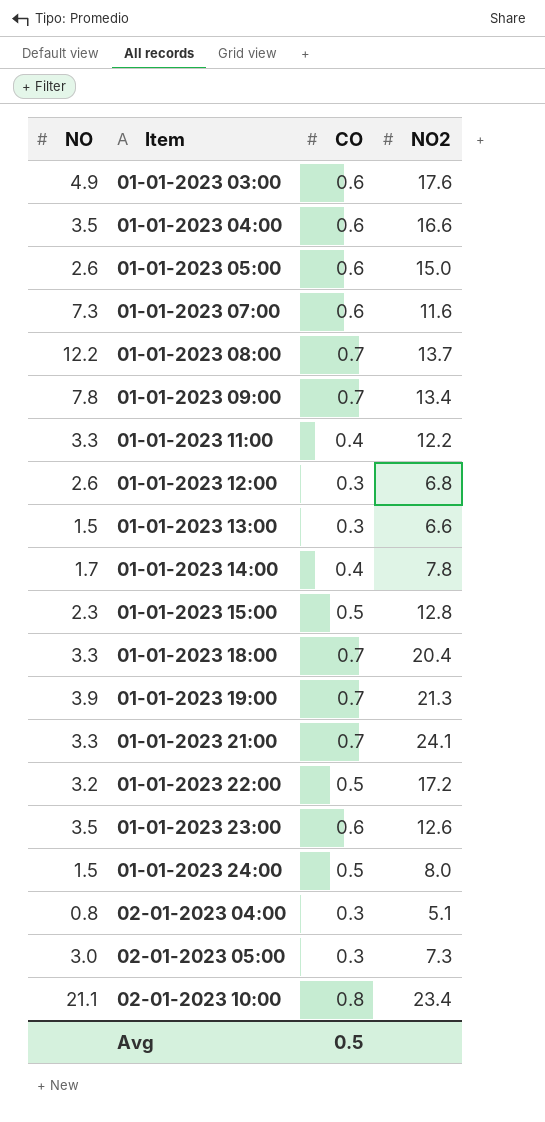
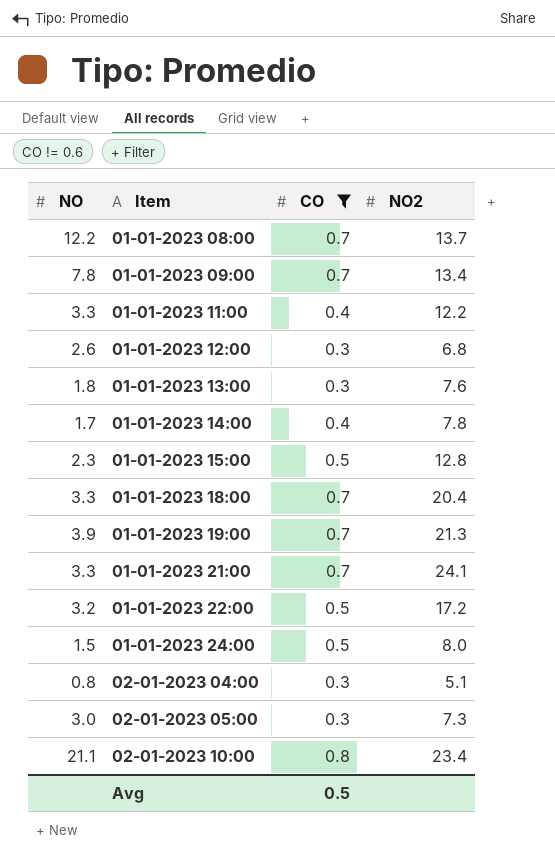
filter: none -> CO != 0.6
01-01-2023 13:00 | NO: 1.5 -> 1.8
01-01-2023 13:00 | NO2: 6.6 -> 7.6

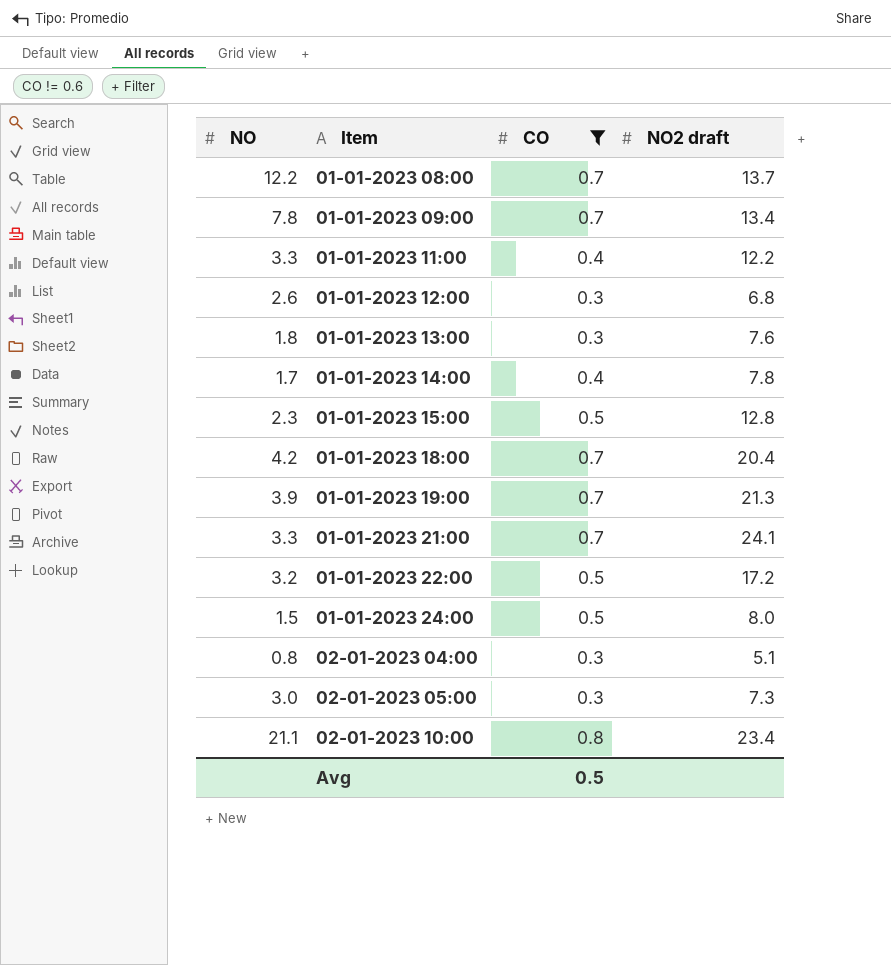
column name: NO2 -> NO2 draft
01-01-2023 18:00 | NO: 3.3 -> 4.2

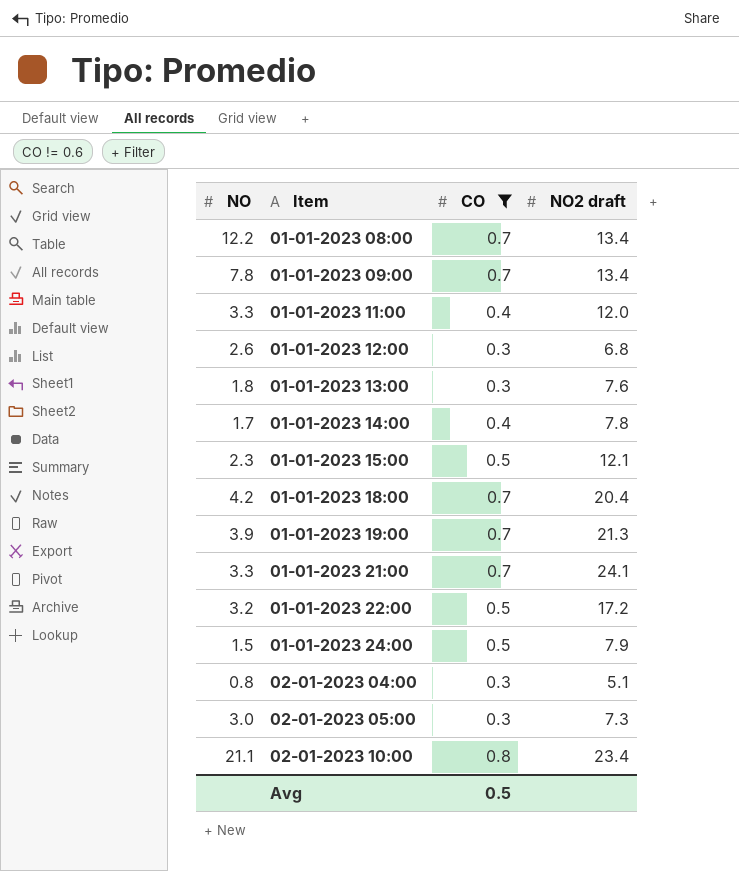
01-01-2023 08:00 | NO2 draft: 13.7 -> 13.4
01-01-2023 11:00 | NO2 draft: 12.2 -> 12.0
01-01-2023 15:00 | NO2 draft: 12.8 -> 12.1
01-01-2023 24:00 | NO2 draft: 8.0 -> 7.9

